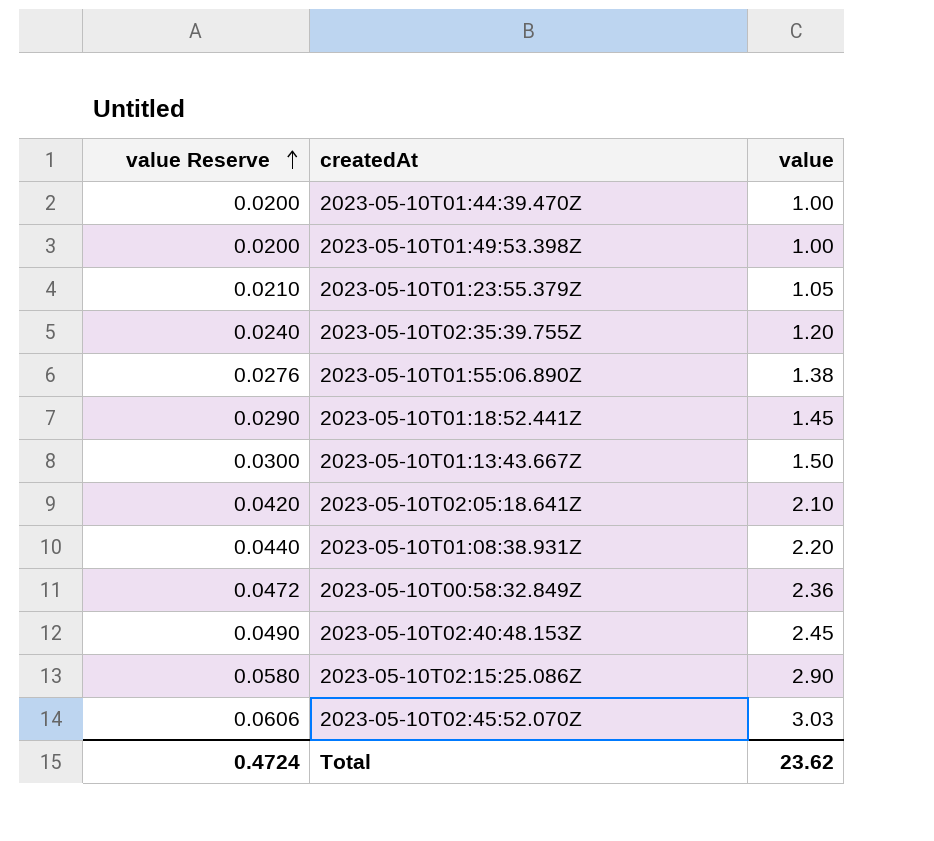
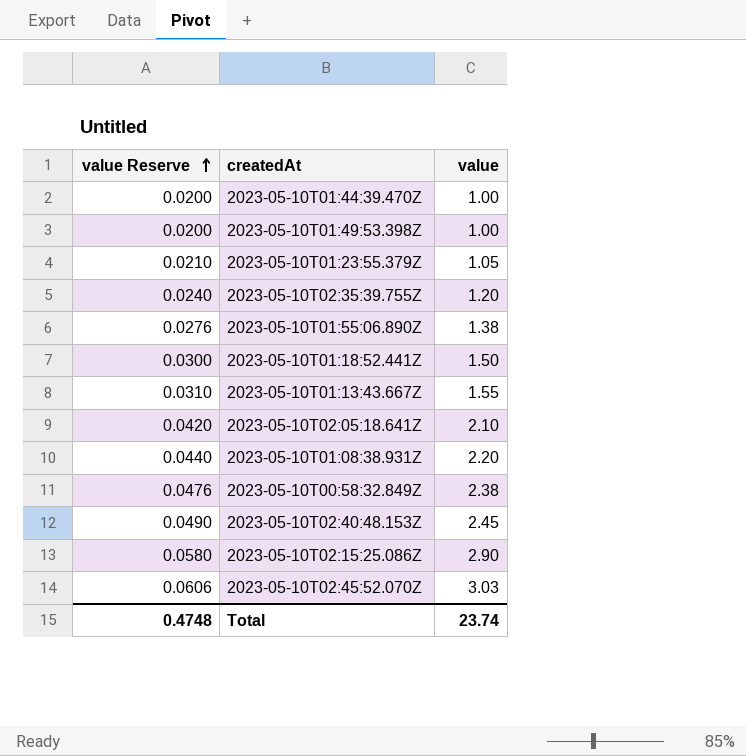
2023-05-10T01:18:52.441Z | value Reserve: 0.0290 -> 0.0300
2023-05-10T01:18:52.441Z | value: 1.45 -> 1.50
2023-05-10T01:13:43.667Z | value Reserve: 0.0300 -> 0.0310
2023-05-10T01:13:43.667Z | value: 1.50 -> 1.55
2023-05-10T00:58:32.849Z | value Reserve: 0.0472 -> 0.0476
2023-05-10T00:58:32.849Z | value: 2.36 -> 2.38
Total | value Reserve: 0.4724 -> 0.4748
Total | value: 23.62 -> 23.74

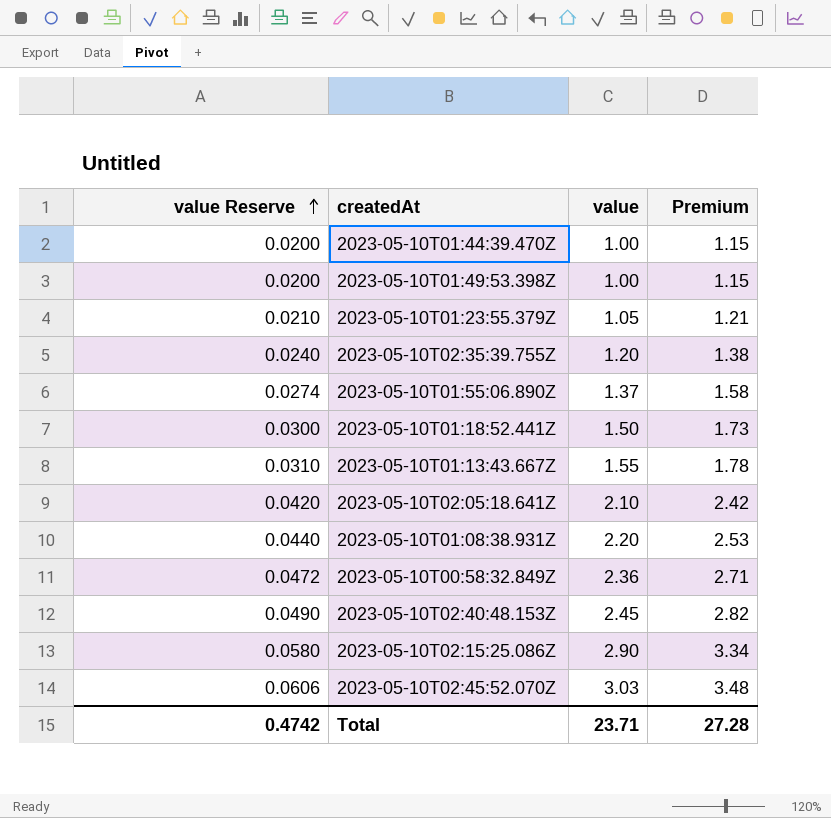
column Premium | formula: none -> [value] * 1.15
2023-05-10T01:55:06.890Z | value Reserve: 0.0276 -> 0.0274
2023-05-10T01:55:06.890Z | value: 1.38 -> 1.37
2023-05-10T00:58:32.849Z | value Reserve: 0.0476 -> 0.0472
2023-05-10T00:58:32.849Z | value: 2.38 -> 2.36
Total | value Reserve: 0.4748 -> 0.4742
Total | value: 23.74 -> 23.71

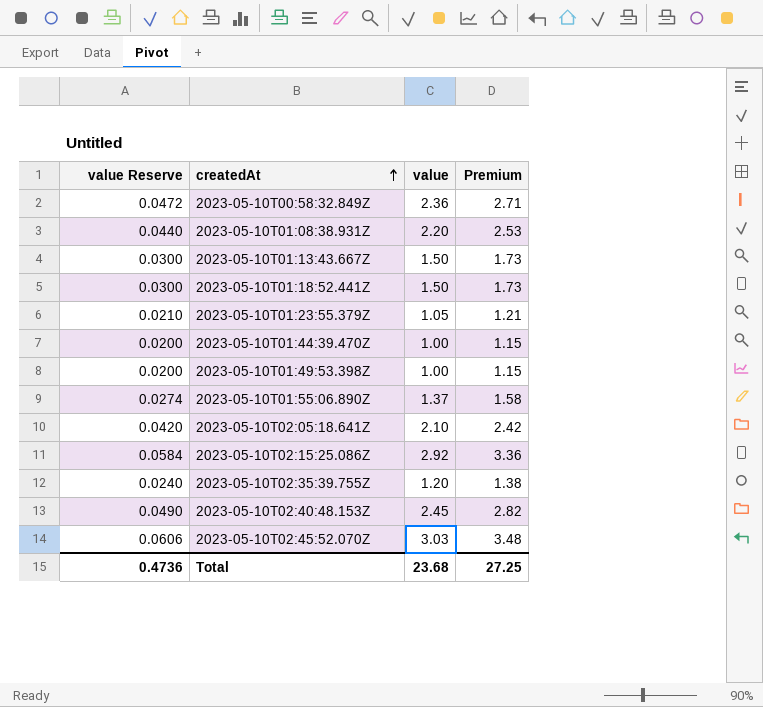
row order: value Reserve ascending -> createdAt ascending
2023-05-10T01:13:43.667Z | value Reserve: 0.0310 -> 0.0300
2023-05-10T01:13:43.667Z | value: 1.55 -> 1.50
2023-05-10T01:13:43.667Z | Premium: 1.78 -> 1.73
2023-05-10T02:15:25.086Z | value Reserve: 0.0580 -> 0.0584
2023-05-10T02:15:25.086Z | value: 2.90 -> 2.92
2023-05-10T02:15:25.086Z | Premium: 3.34 -> 3.36
Total | value Reserve: 0.4742 -> 0.4736
Total | value: 23.71 -> 23.68
Total | Premium: 27.28 -> 27.25

